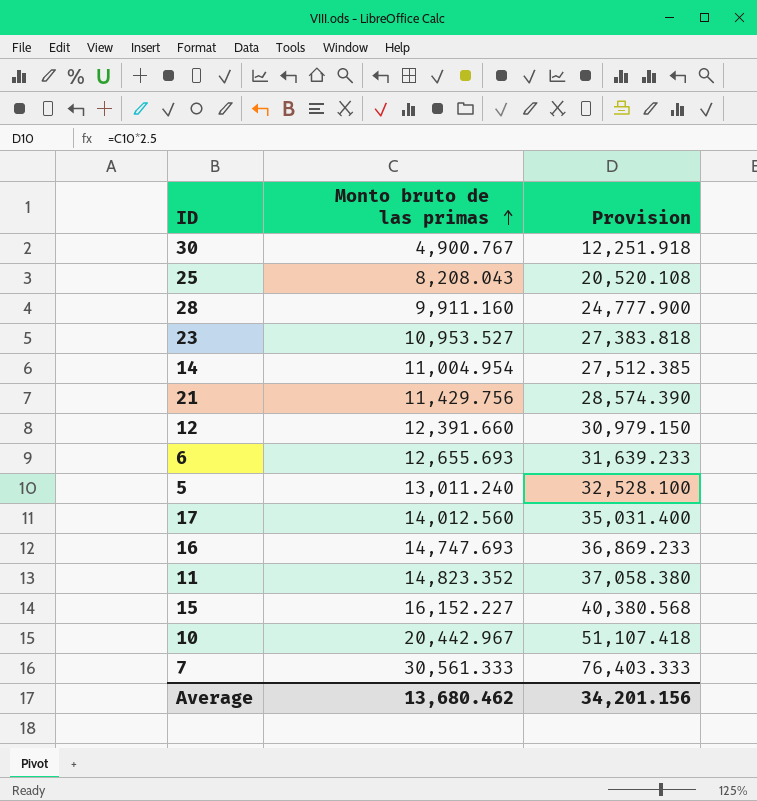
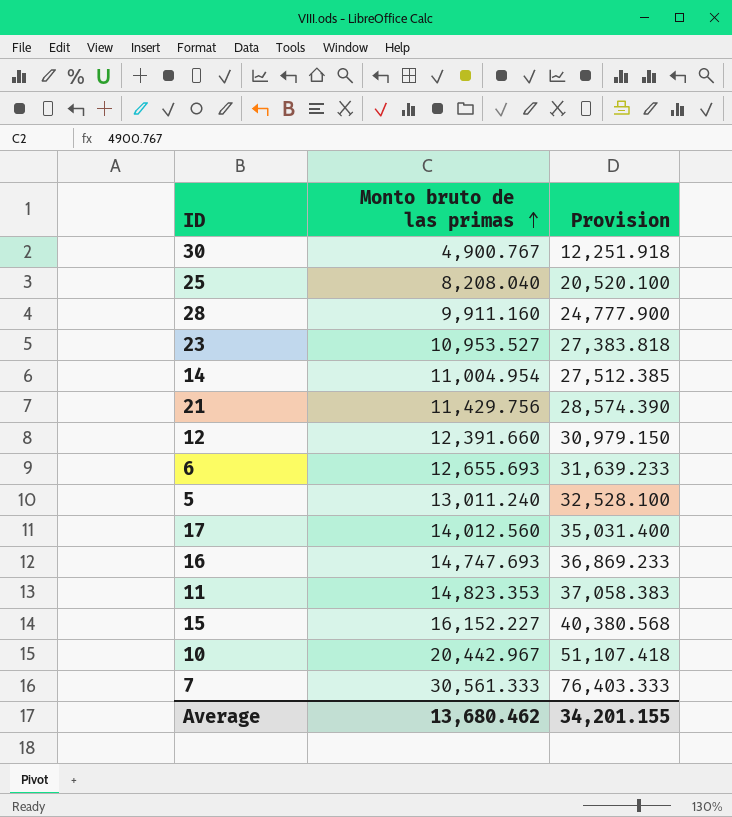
25 | Monto bruto de las primas: 8,208.043 -> 8,208.040
25 | Provision: 20,520.108 -> 20,520.100
11 | Monto bruto de las primas: 14,823.352 -> 14,823.353
11 | Provision: 37,058.380 -> 37,058.383
Average | Provision: 34,201.156 -> 34,201.155

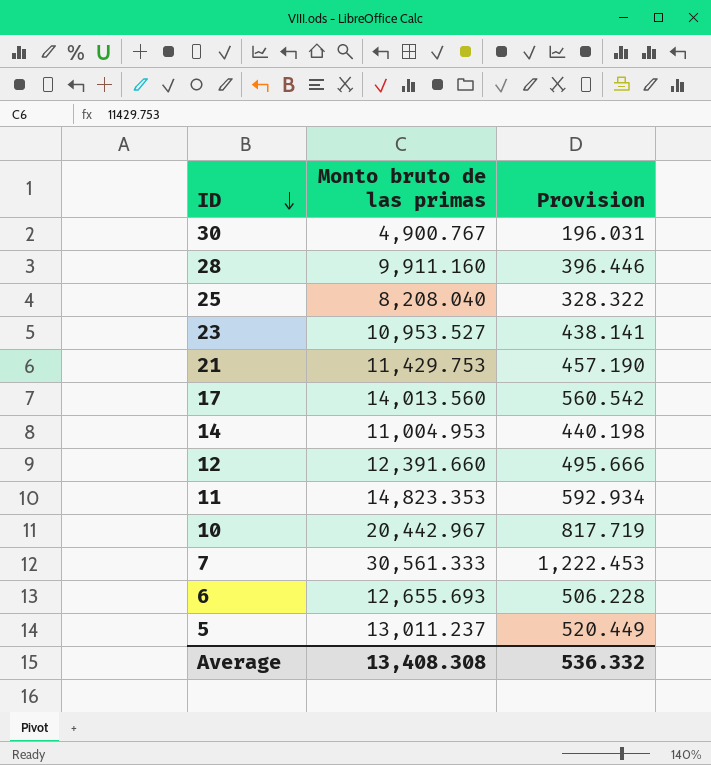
row order: Monto bruto de las primas ascending -> ID descending
column Provision | formula: [Monto bruto de las primas] * 2.5 -> [Monto bruto de las primas] * 0.04
row 16: 14,747.693 | 36,869.233 -> none
row 15: 16,152.227 | 40,380.568 -> none
21 | Monto bruto de las primas: 11,429.756 -> 11,429.753
17 | Monto bruto de las primas: 14,012.560 -> 14,013.560
14 | Monto bruto de las primas: 11,004.954 -> 11,004.953
5 | Monto bruto de las primas: 13,011.240 -> 13,011.237
Average | Monto bruto de las primas: 13,680.462 -> 13,408.308
Average | Provision: 34,201.155 -> 536.332

